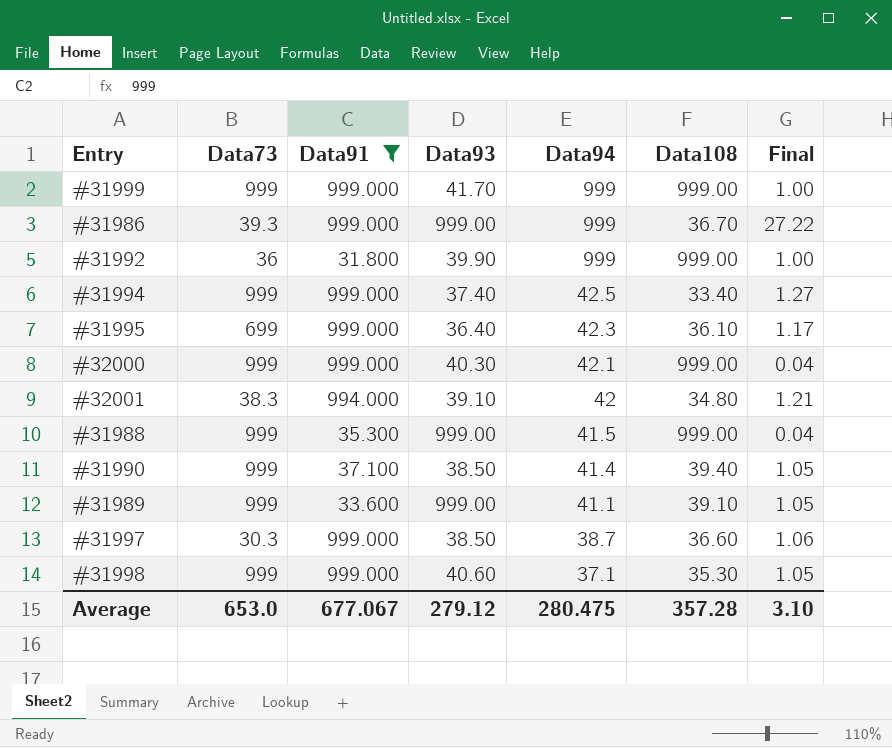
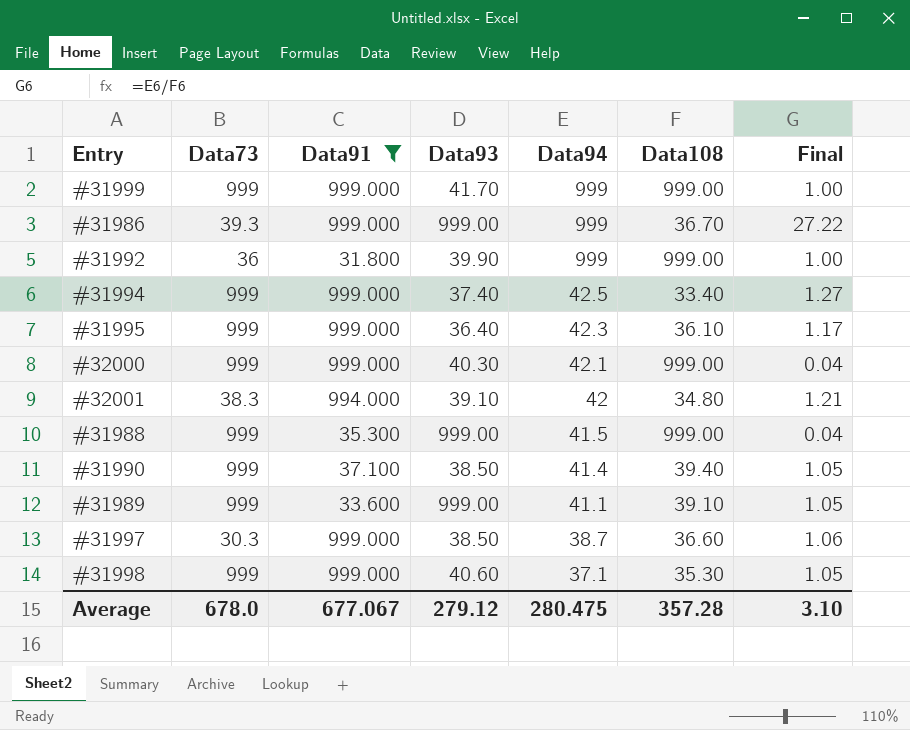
#31995 | Data73: 699 -> 999
Average | Data73: 653.0 -> 678.0

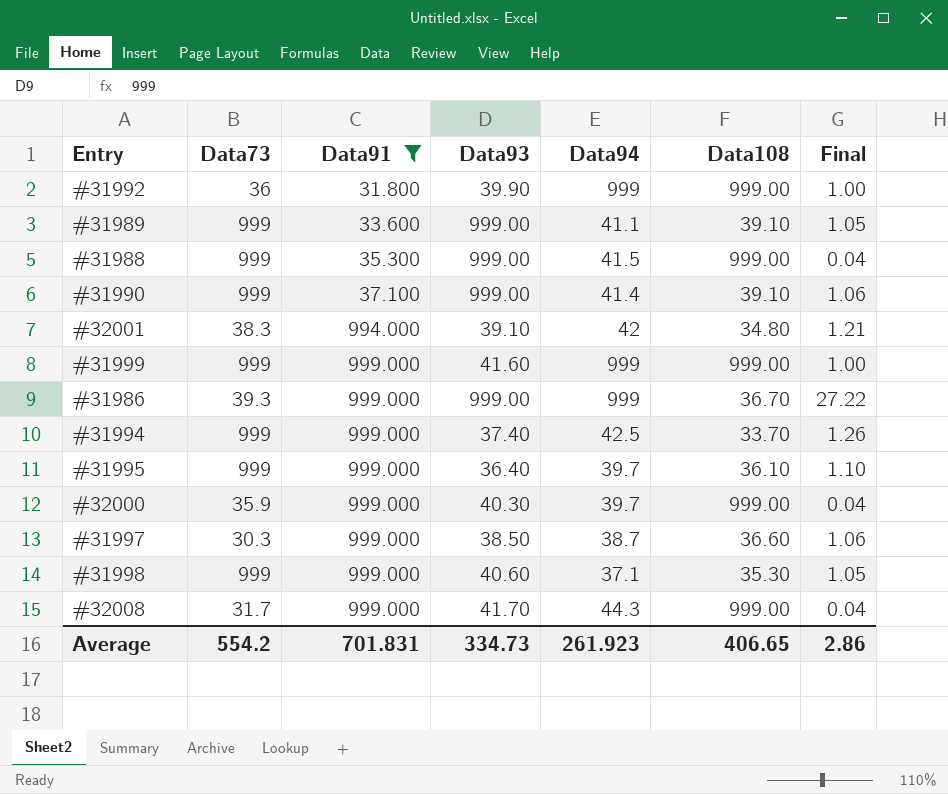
row order: Data94 descending -> Data91 ascending
#31990 | Data93: 38.50 -> 999.00
#31990 | Data108: 39.40 -> 39.10
#31990 | Final: 1.05 -> 1.06
#31999 | Data93: 41.70 -> 41.60
#31994 | Data108: 33.40 -> 33.70
#31994 | Final: 1.27 -> 1.26
#31995 | Data94: 42.3 -> 39.7
#31995 | Final: 1.17 -> 1.10
#32000 | Data73: 999 -> 35.9
#32000 | Data94: 42.1 -> 39.7
row #32008: none -> 31.7 | 999.000 | 41.70 | 44.3 | 999.00 | 0.04
Average | Data73: 678.0 -> 554.2
Average | Data91: 677.067 -> 701.831
Average | Data93: 279.12 -> 334.73
Average | Data94: 280.475 -> 261.923
Average | Data108: 357.28 -> 406.65
Average | Final: 3.10 -> 2.86

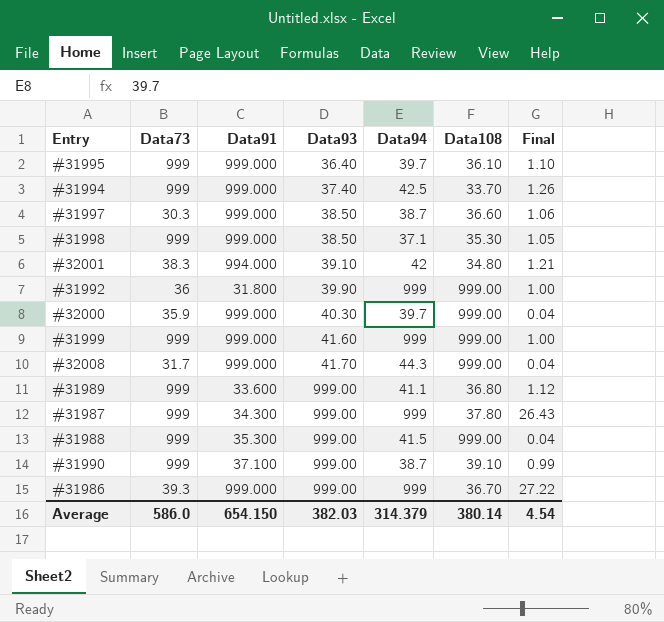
filter: Data91 != 34.300 -> none
row order: Data91 ascending -> Data93 ascending
#31998 | Data93: 40.60 -> 38.50
#31989 | Data108: 39.10 -> 36.80
#31989 | Final: 1.05 -> 1.12
#31990 | Data94: 41.4 -> 38.7
#31990 | Final: 1.06 -> 0.99
Average | Data73: 554.2 -> 586.0
Average | Data91: 701.831 -> 654.150
Average | Data93: 334.73 -> 382.03
Average | Data94: 261.923 -> 314.379
Average | Data108: 406.65 -> 380.14
Average | Final: 2.86 -> 4.54

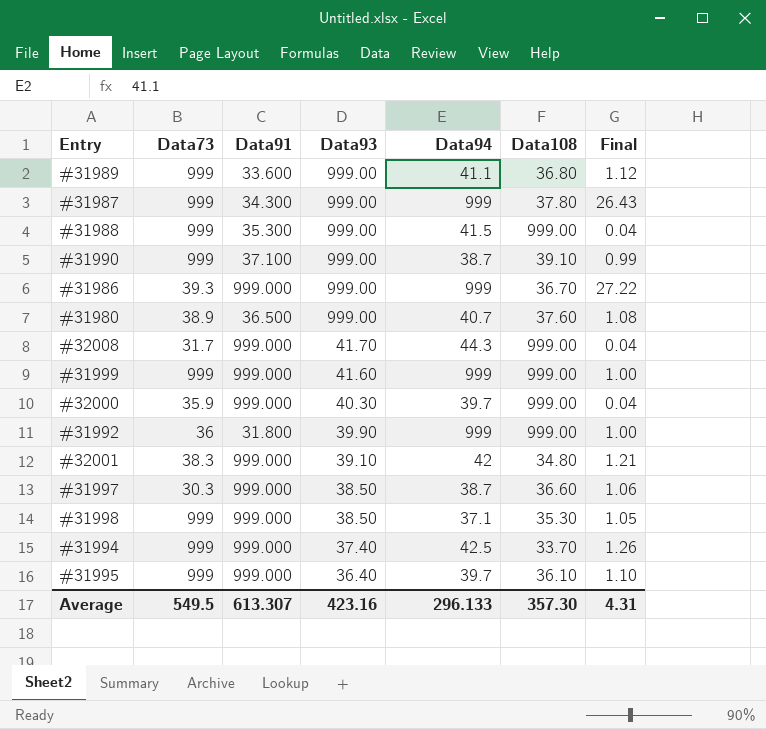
row order: Data93 ascending -> Data93 descending
row #31980: none -> 38.9 | 36.500 | 999.00 | 40.7 | 37.60 | 1.08
#32001 | Data91: 994.000 -> 999.000
Average | Data73: 586.0 -> 549.5
Average | Data91: 654.150 -> 613.307
Average | Data93: 382.03 -> 423.16
Average | Data94: 314.379 -> 296.133
Average | Data108: 380.14 -> 357.30
Average | Final: 4.54 -> 4.31

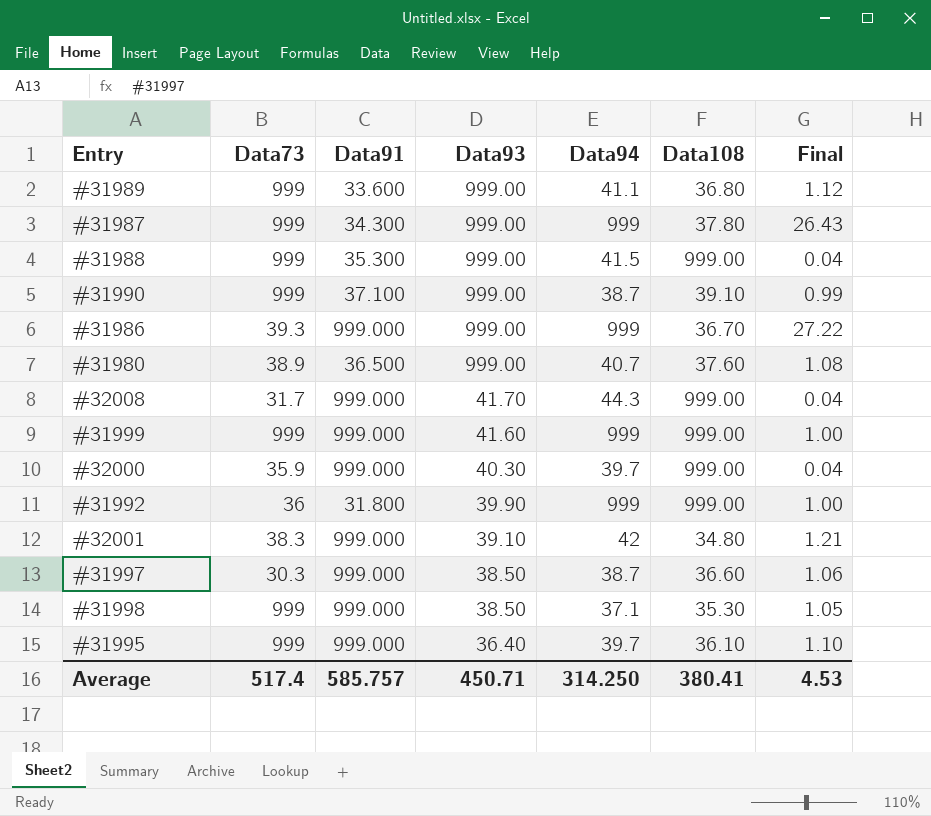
row #31994: 999 | 999.000 | 37.40 | 42.5 | 33.70 | 1.26 -> none
Average | Data73: 549.5 -> 517.4
Average | Data91: 613.307 -> 585.757
Average | Data93: 423.16 -> 450.71
Average | Data94: 296.133 -> 314.250
Average | Data108: 357.30 -> 380.41
Average | Final: 4.31 -> 4.53

